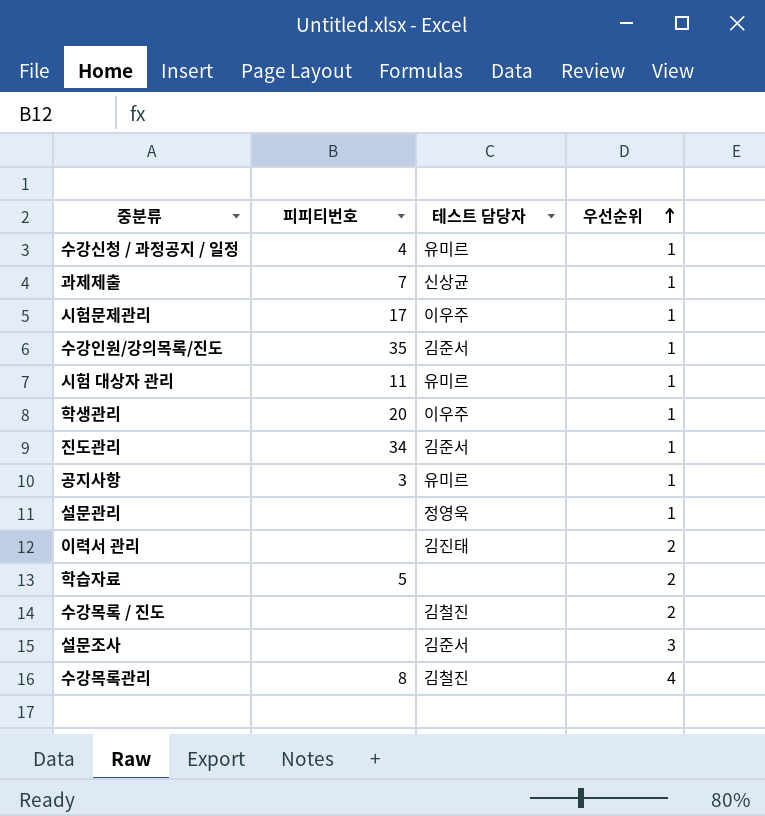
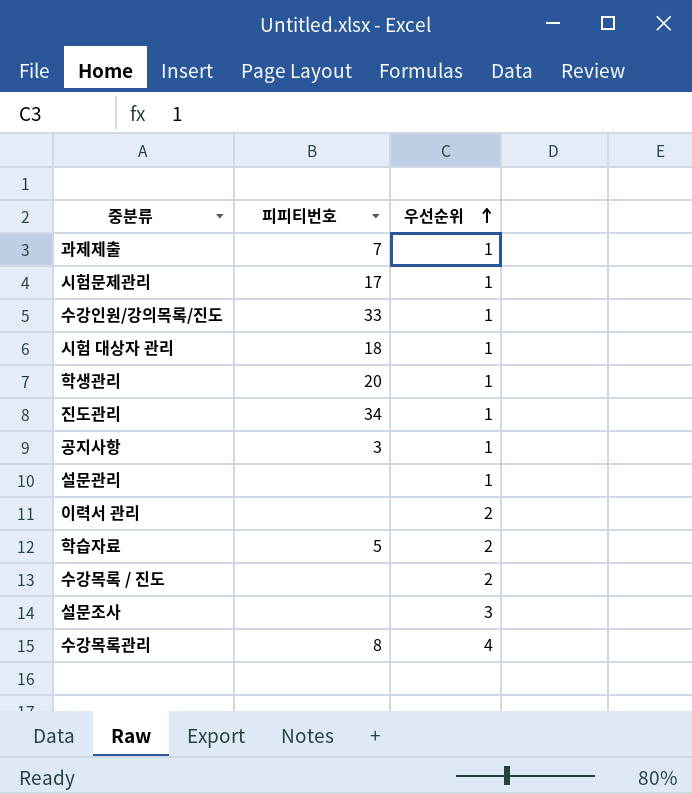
column 테스트 담당자 | position: 3 -> none
row 수강신청 / 과정공지 / 일정: 4 | 유미르 | 1 -> none
수강인원/강의목록/진도 | 피피티번호: 35 -> 33
시험 대상자 관리 | 피피티번호: 11 -> 18

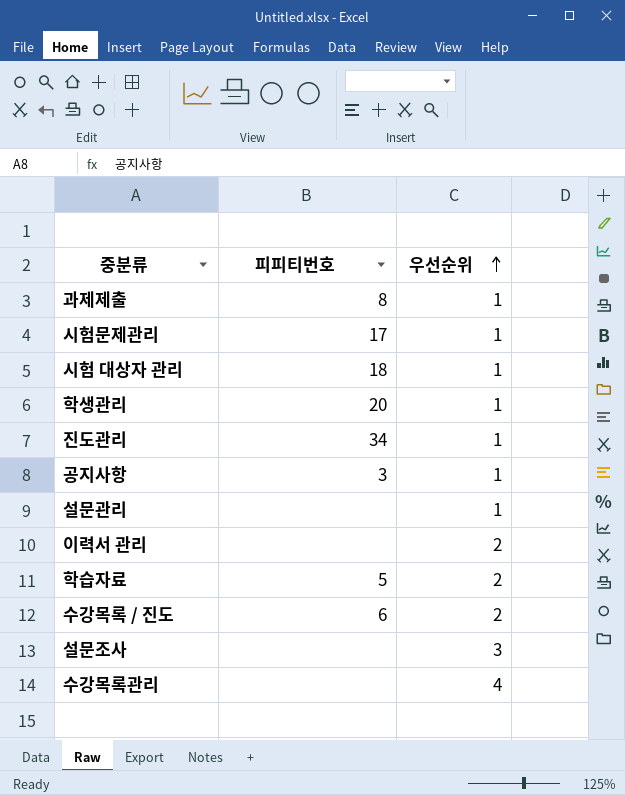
row 수강인원/강의목록/진도: 33 | 1 -> none
과제제출 | 피피티번호: 7 -> 8
수강목록 / 진도 | 피피티번호: none -> 6
수강목록관리 | 피피티번호: 8 -> none

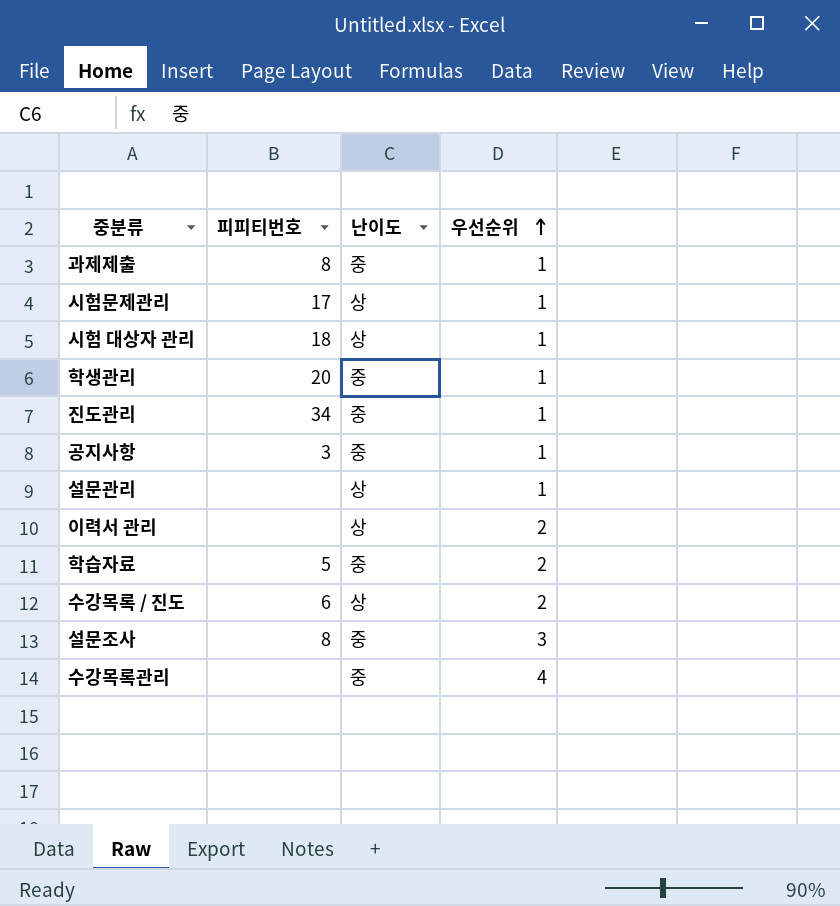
column 난이도 | position: none -> 3
설문조사 | 피피티번호: none -> 8

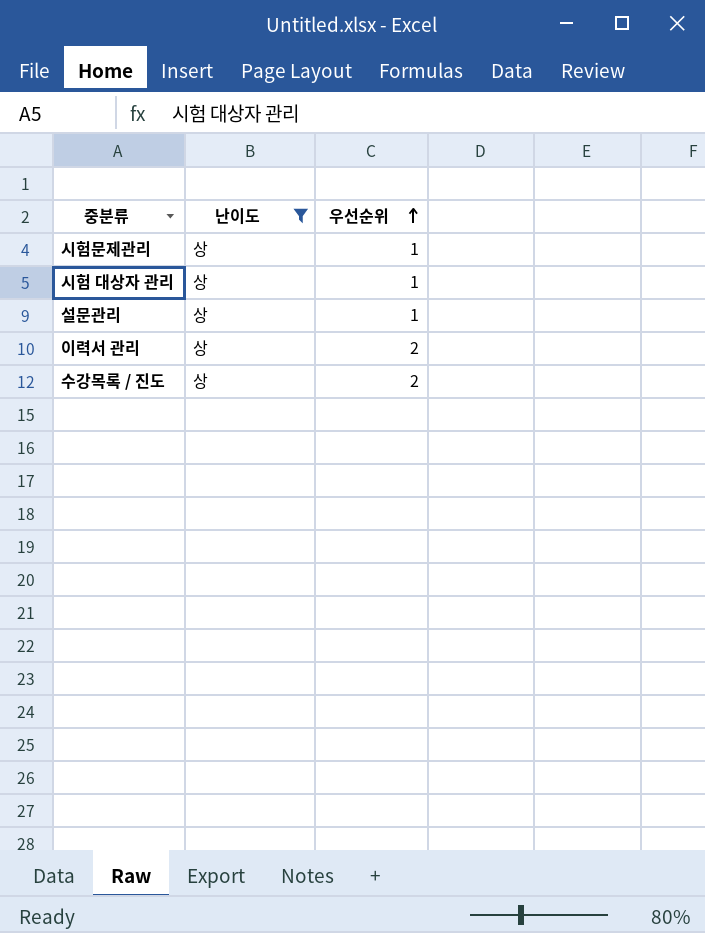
filter: none -> 난이도 = 상
column 피피티번호 | position: 2 -> none

